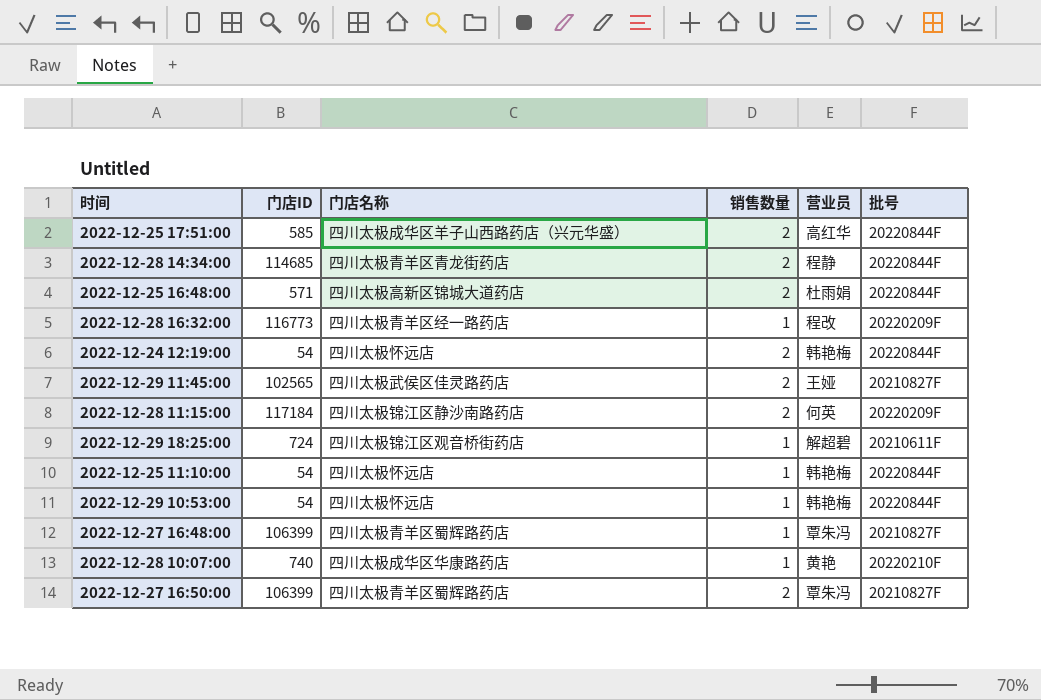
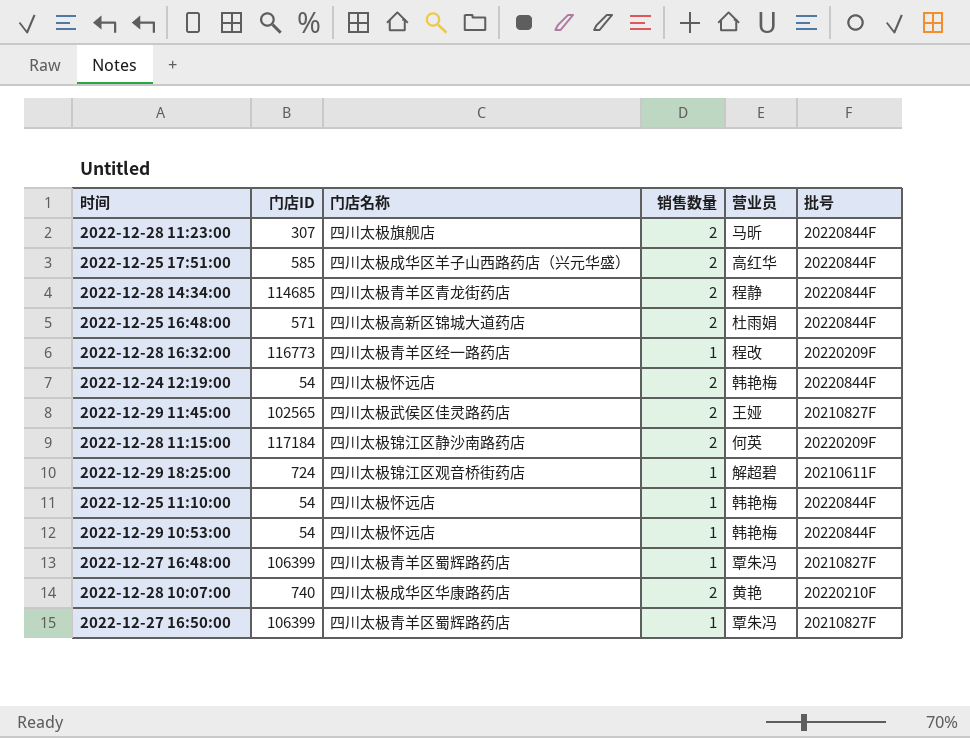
row 2022-12-28 11:23:00: none -> 307 | 四川太极旗舰店 | 2 | 马昕 | 20220844F
2022-12-28 10:07:00 | 销售数量: 1 -> 2
2022-12-27 16:50:00 | 销售数量: 2 -> 1

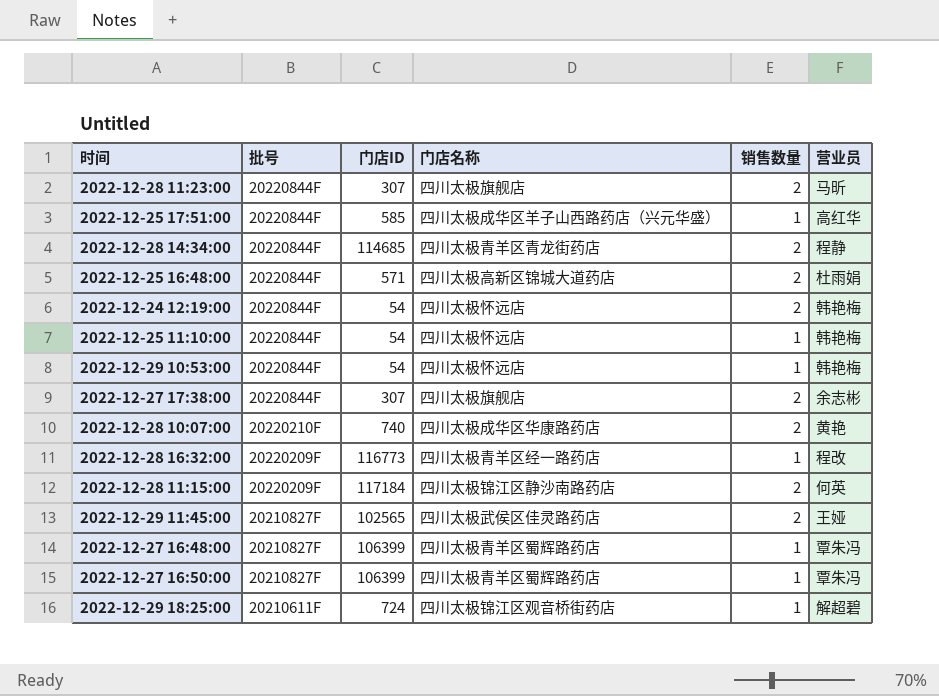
row order: none -> 批号 descending
column 批号 | position: 6 -> 2
2022-12-25 17:51:00 | 销售数量: 2 -> 1
row 2022-12-27 17:38:00: none -> 20220844F | 307 | 四川太极旗舰店 | 2 | 余志彬

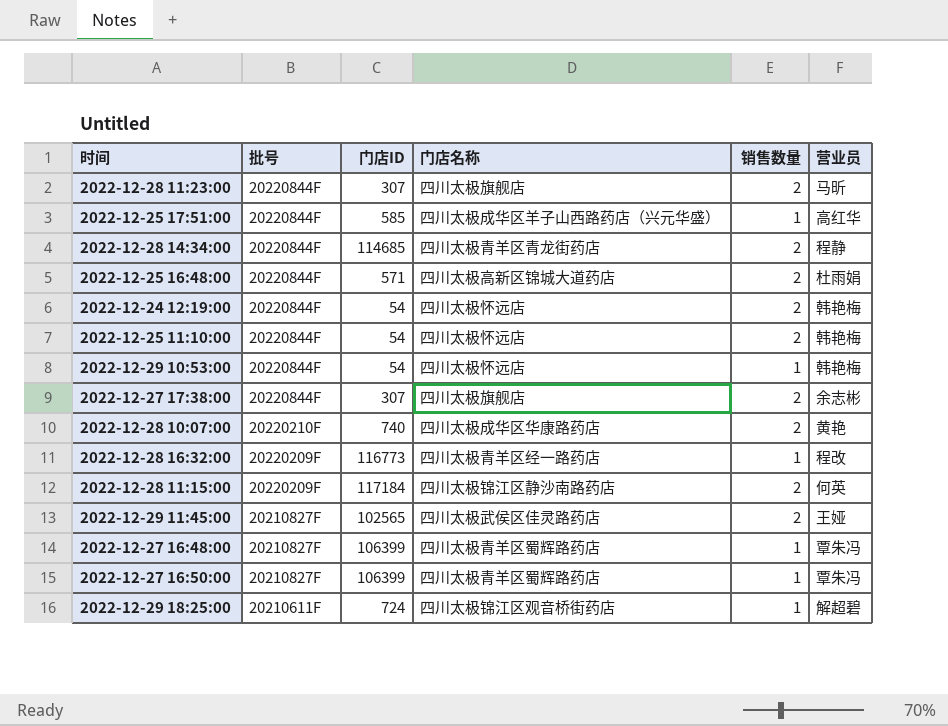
2022-12-25 11:10:00 | 销售数量: 1 -> 2

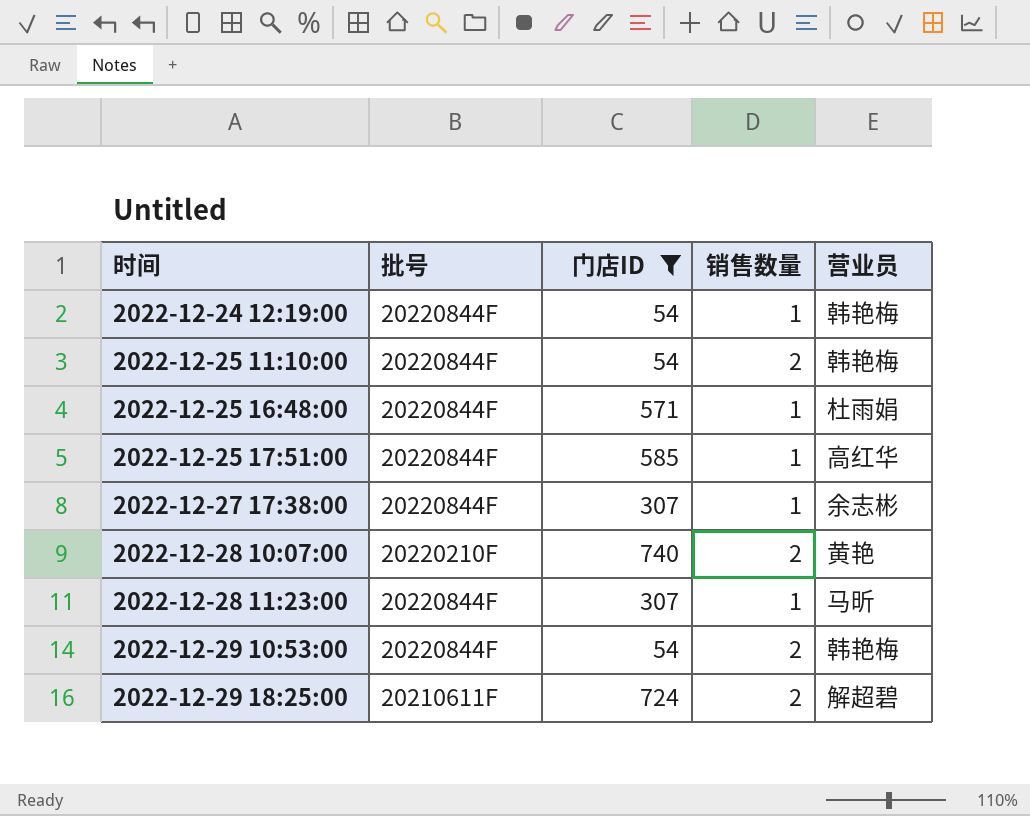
filter: none -> 门店ID <= 740
row order: 批号 descending -> 时间 ascending
column 门店名称 | position: 4 -> none
2022-12-24 12:19:00 | 销售数量: 2 -> 1
2022-12-25 16:48:00 | 销售数量: 2 -> 1
2022-12-27 17:38:00 | 销售数量: 2 -> 1
2022-12-28 11:23:00 | 销售数量: 2 -> 1
2022-12-29 10:53:00 | 销售数量: 1 -> 2
2022-12-29 18:25:00 | 销售数量: 1 -> 2

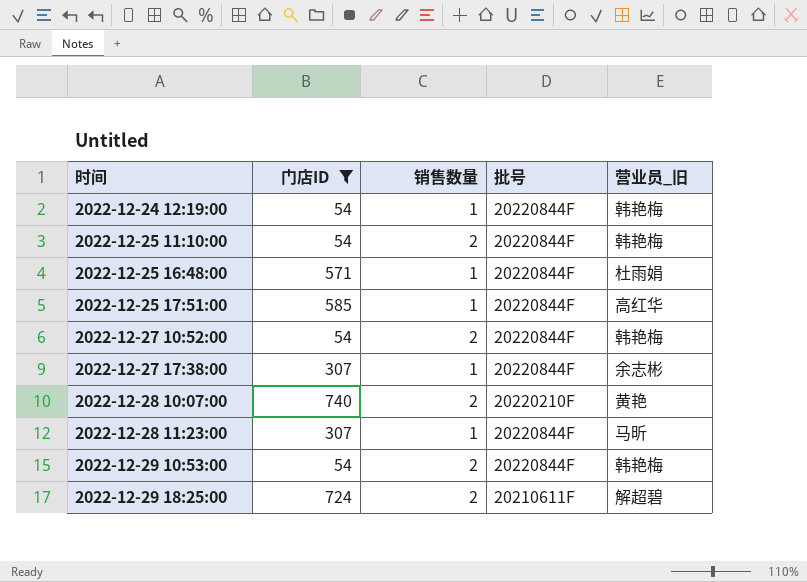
column 批号 | position: 2 -> 4
column name: 营业员 -> 营业员_旧
row 2022-12-27 10:52:00: none -> 54 | 2 | 20220844F | 韩艳梅

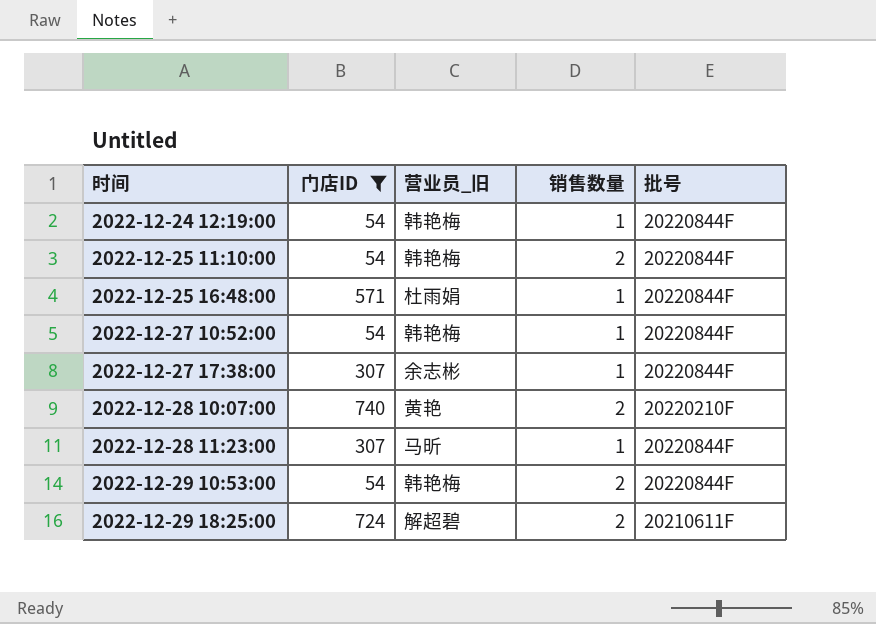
column 营业员_旧 | position: 5 -> 3
row 2022-12-25 17:51:00: 585 | 1 | 20220844F | 高红华 -> none
2022-12-27 10:52:00 | 销售数量: 2 -> 1

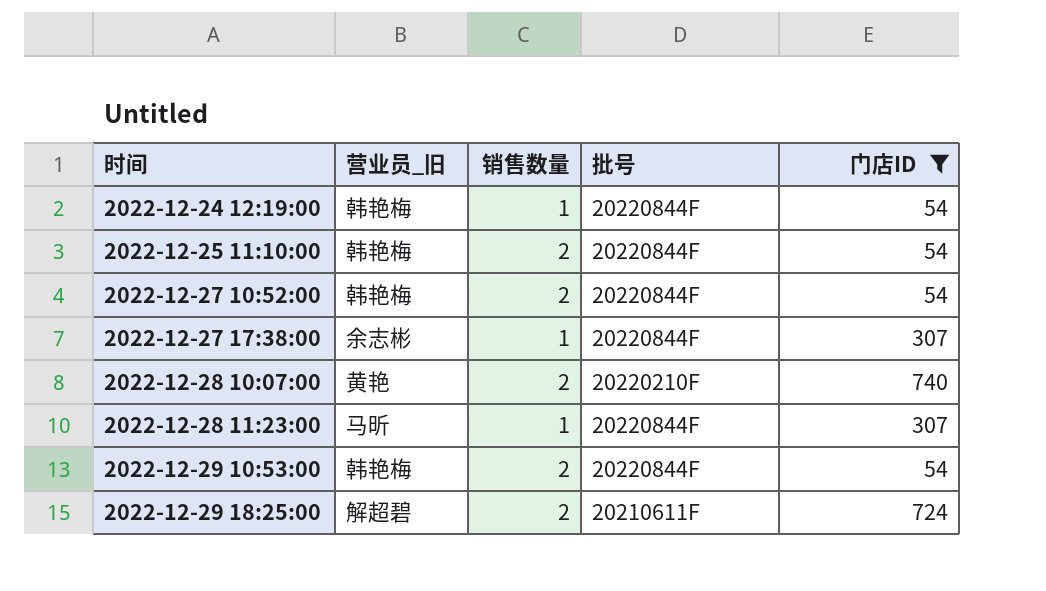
column 门店ID | position: 2 -> 5
row 2022-12-25 16:48:00: 571 | 杜雨娟 | 1 | 20220844F -> none
2022-12-27 10:52:00 | 销售数量: 1 -> 2

